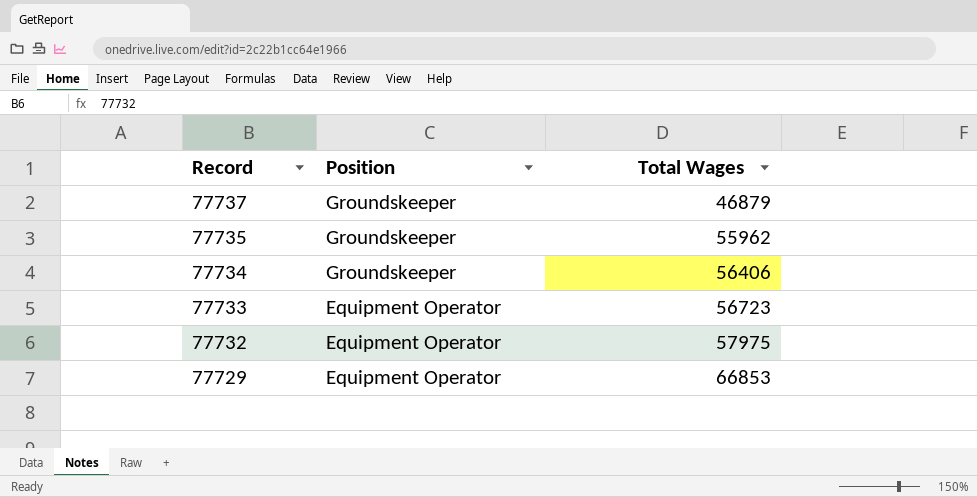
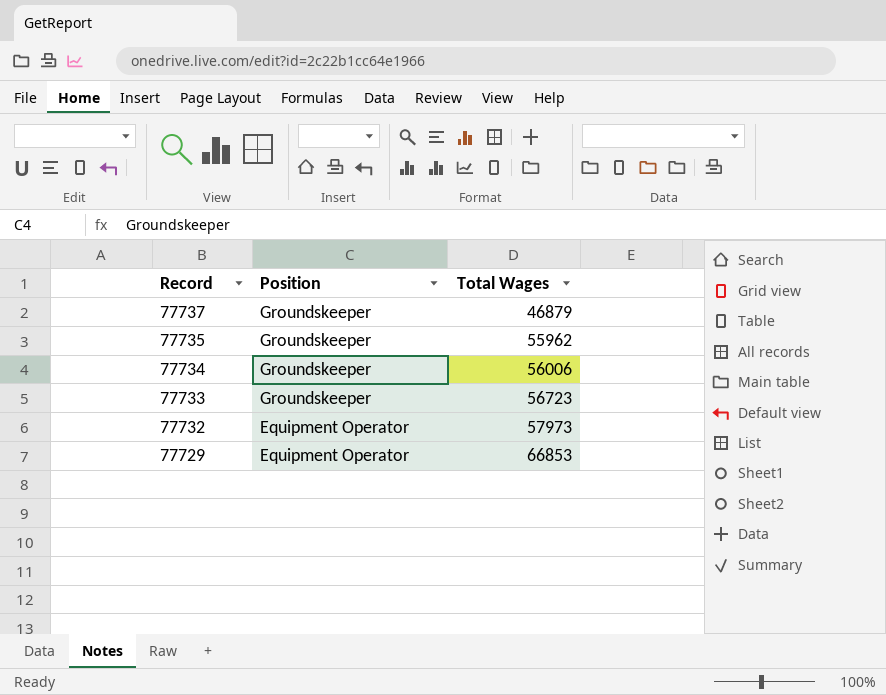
77734 | Total Wages: 56406 -> 56006
77733 | Position: Equipment Operator -> Groundskeeper
77732 | Total Wages: 57975 -> 57973

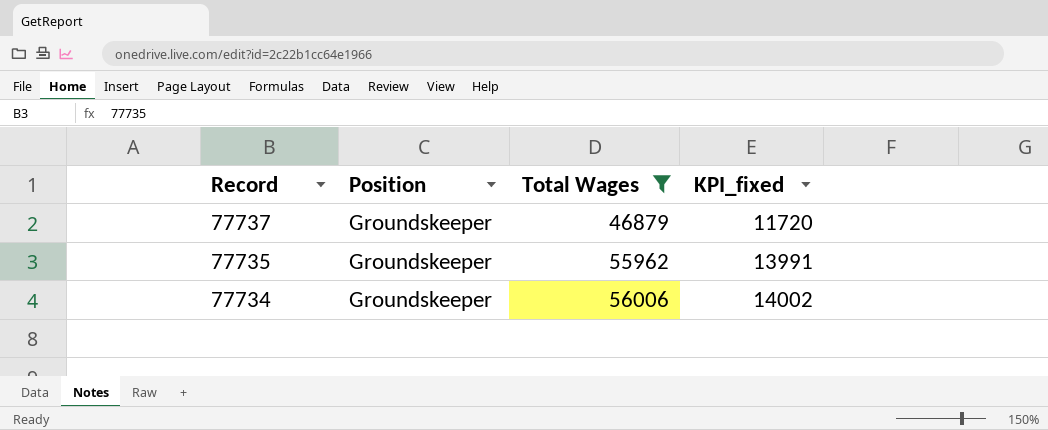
filter: none -> Total Wages <= 56006
column KPI_fixed | formula: none -> [Total Wages] * 0.25

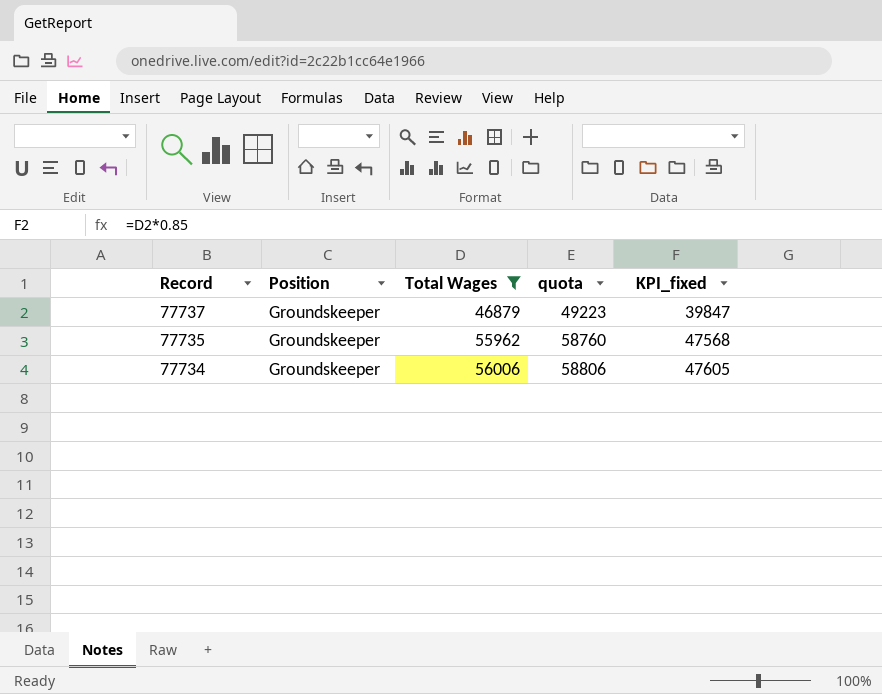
column quota | formula: none -> [Total Wages] * 1.05
column KPI_fixed | formula: [Total Wages] * 0.25 -> [Total Wages] * 0.85

